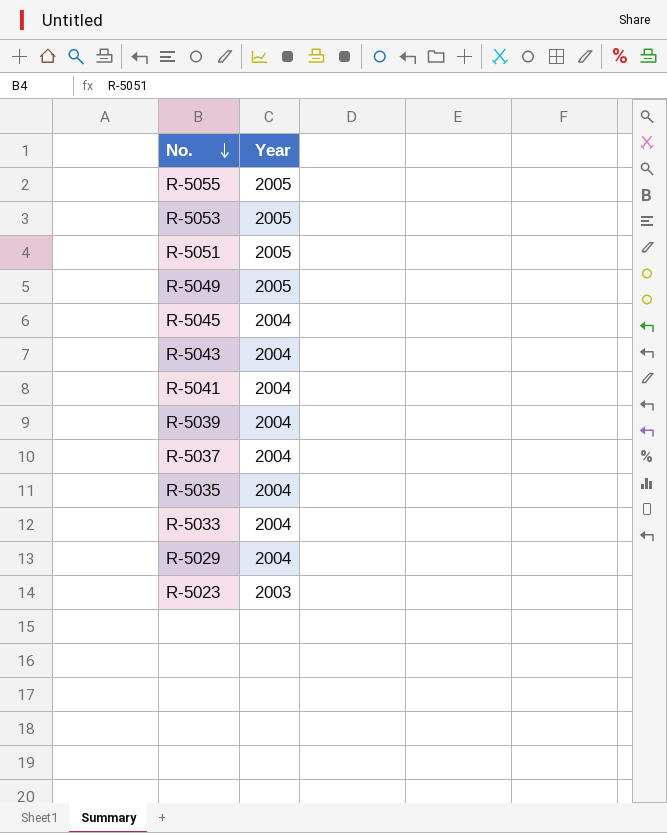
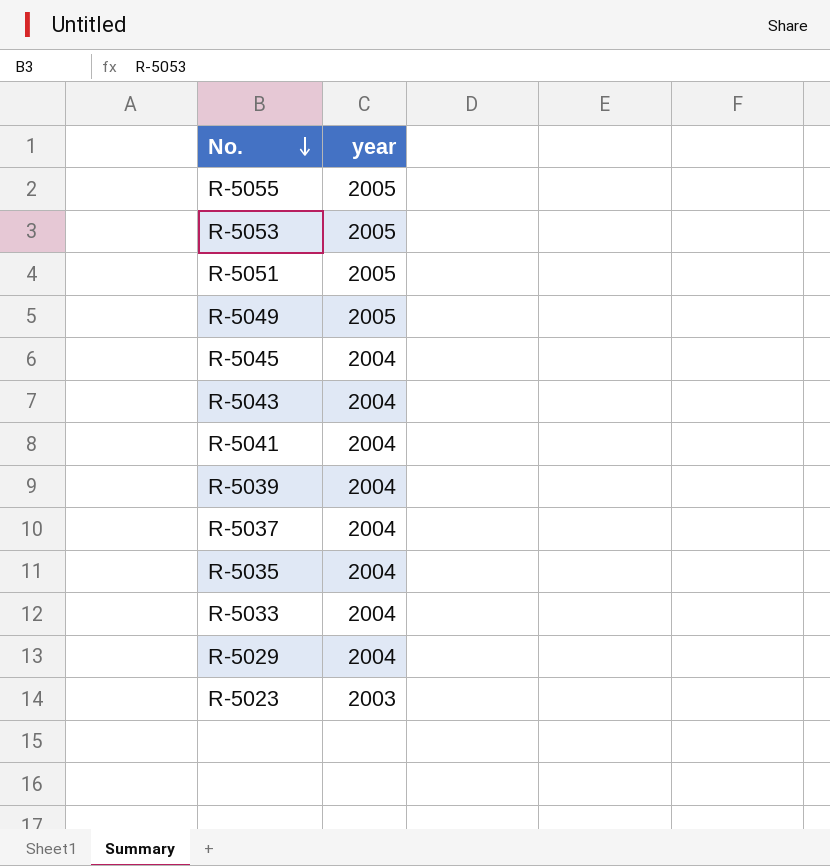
column name: Year -> year

